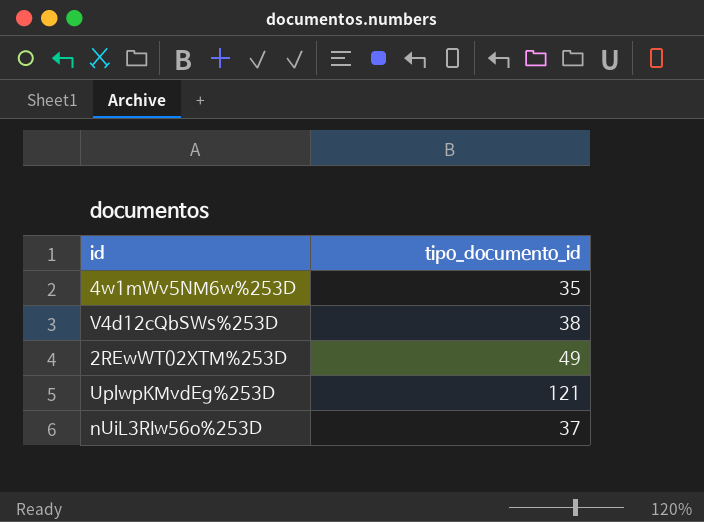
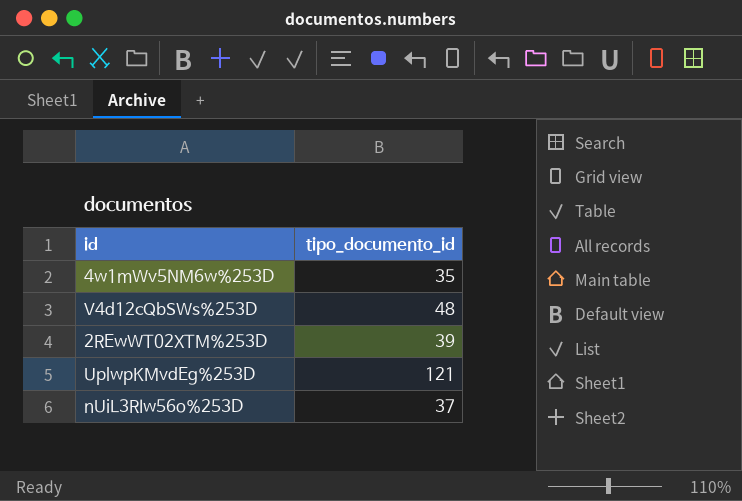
V4d12cQbSWs%253D | tipo_documento_id: 38 -> 48
2REwWT02XTM%253D | tipo_documento_id: 49 -> 39

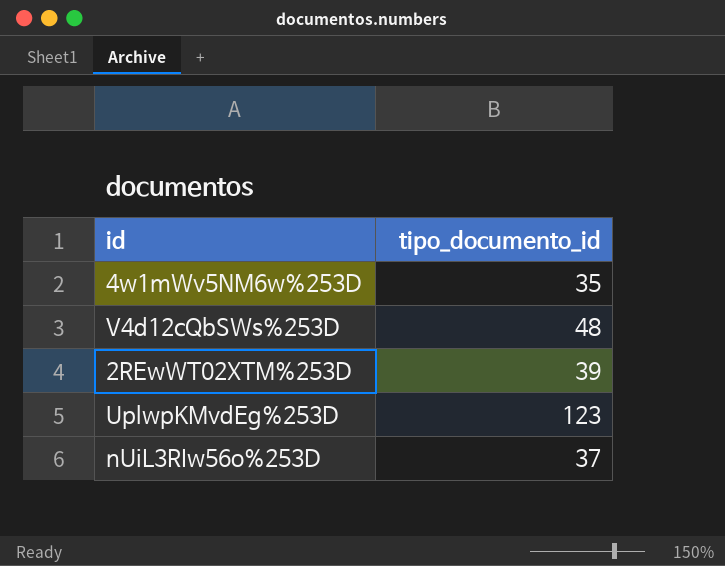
UplwpKMvdEg%253D | tipo_documento_id: 121 -> 123

